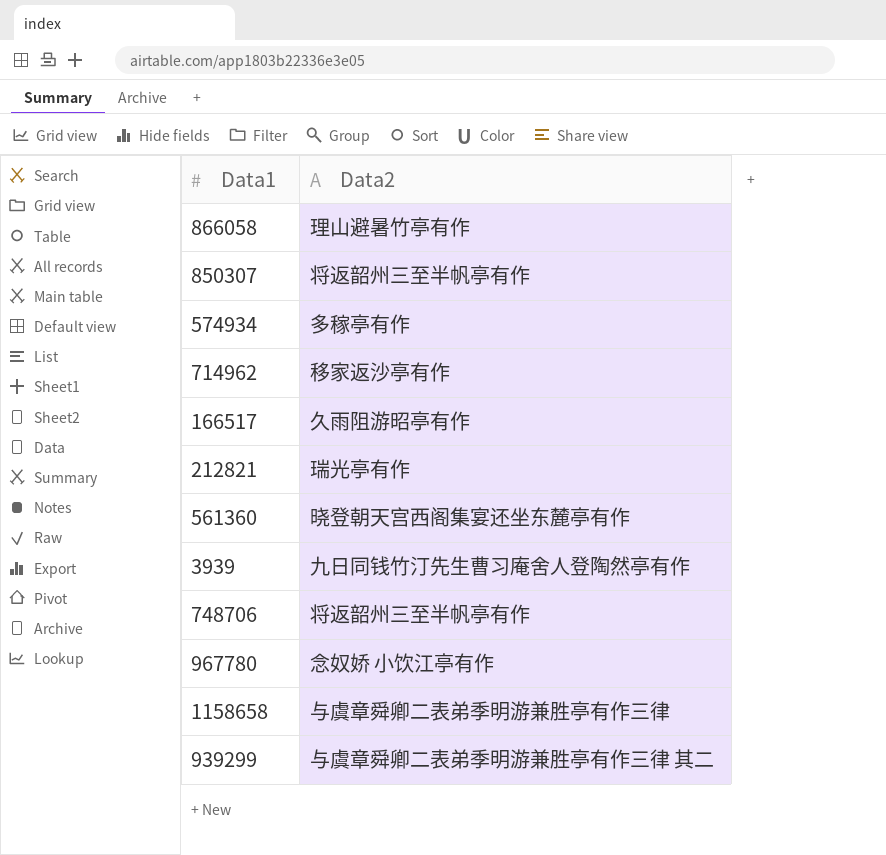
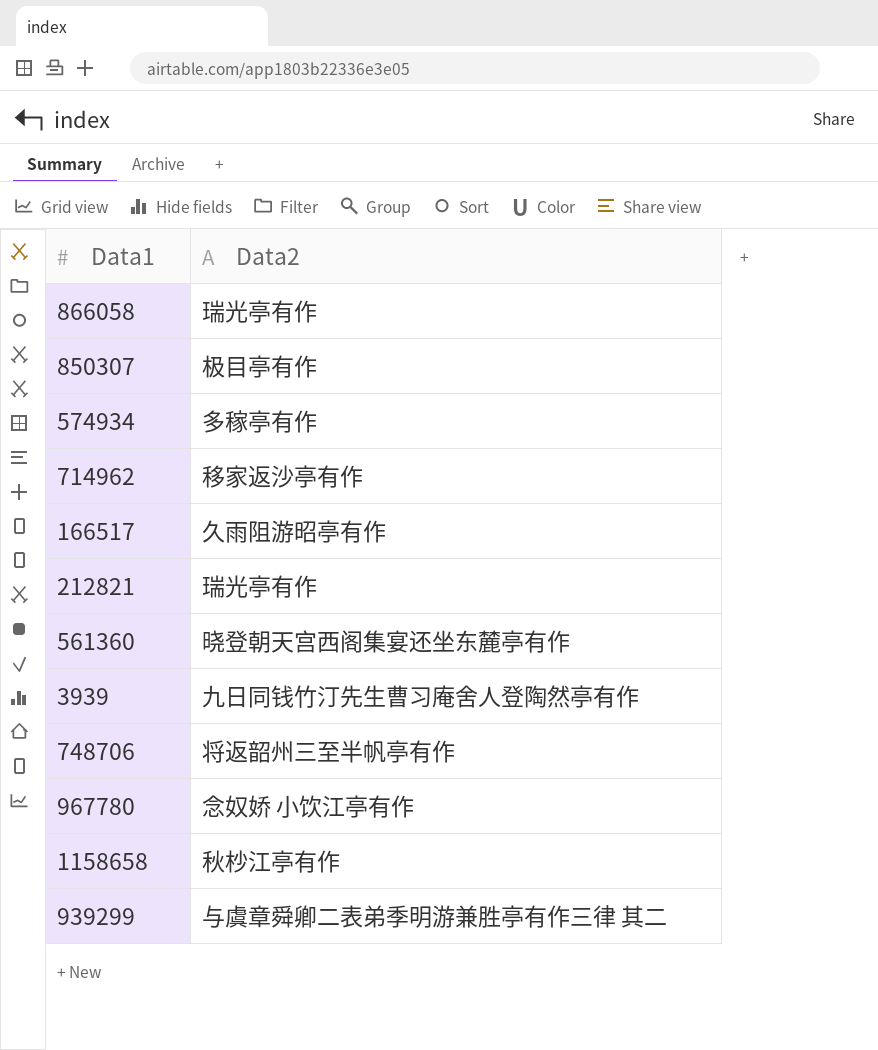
866058 | Data2: 理山避暑竹亭有作 -> 瑞光亭有作
850307 | Data2: 将返韶州三至半帆亭有作 -> 极目亭有作
1158658 | Data2: 与虞章舜卿二表弟季明游兼胜亭有作三律 -> 秋杪江亭有作

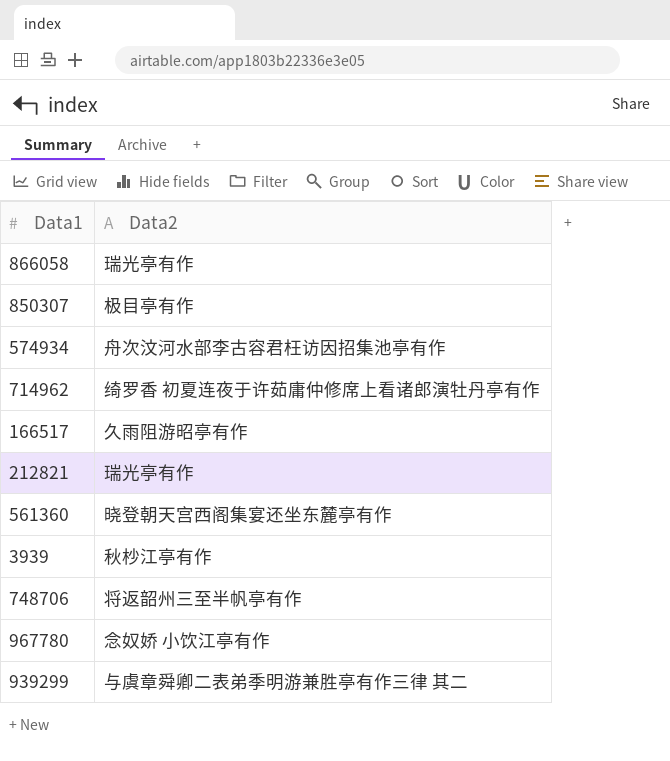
row 1158658: 秋杪江亭有作 -> none
574934 | Data2: 多稼亭有作 -> 舟次汶河水部李古容君枉访因招集池亭有作
714962 | Data2: 移家返沙亭有作 -> 绮罗香 初夏连夜于许茹庸仲修席上看诸郎演牡丹亭有作
3939 | Data2: 九日同钱竹汀先生曹习庵舍人登陶然亭有作 -> 秋杪江亭有作

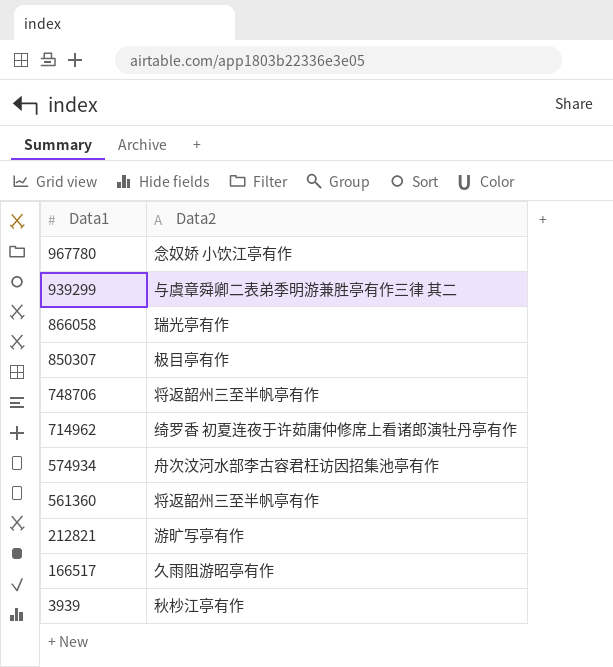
row order: none -> Data1 descending
561360 | Data2: 晓登朝天宫西阁集宴还坐东麓亭有作 -> 将返韶州三至半帆亭有作
212821 | Data2: 瑞光亭有作 -> 游旷写亭有作

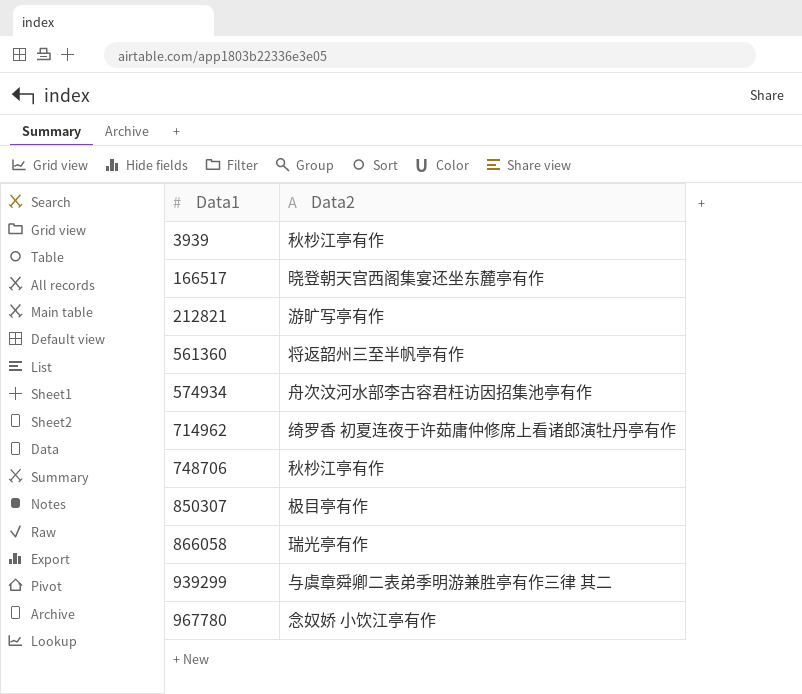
row order: Data1 descending -> Data1 ascending
166517 | Data2: 久雨阻游昭亭有作 -> 晓登朝天宫西阁集宴还坐东麓亭有作
748706 | Data2: 将返韶州三至半帆亭有作 -> 秋杪江亭有作

